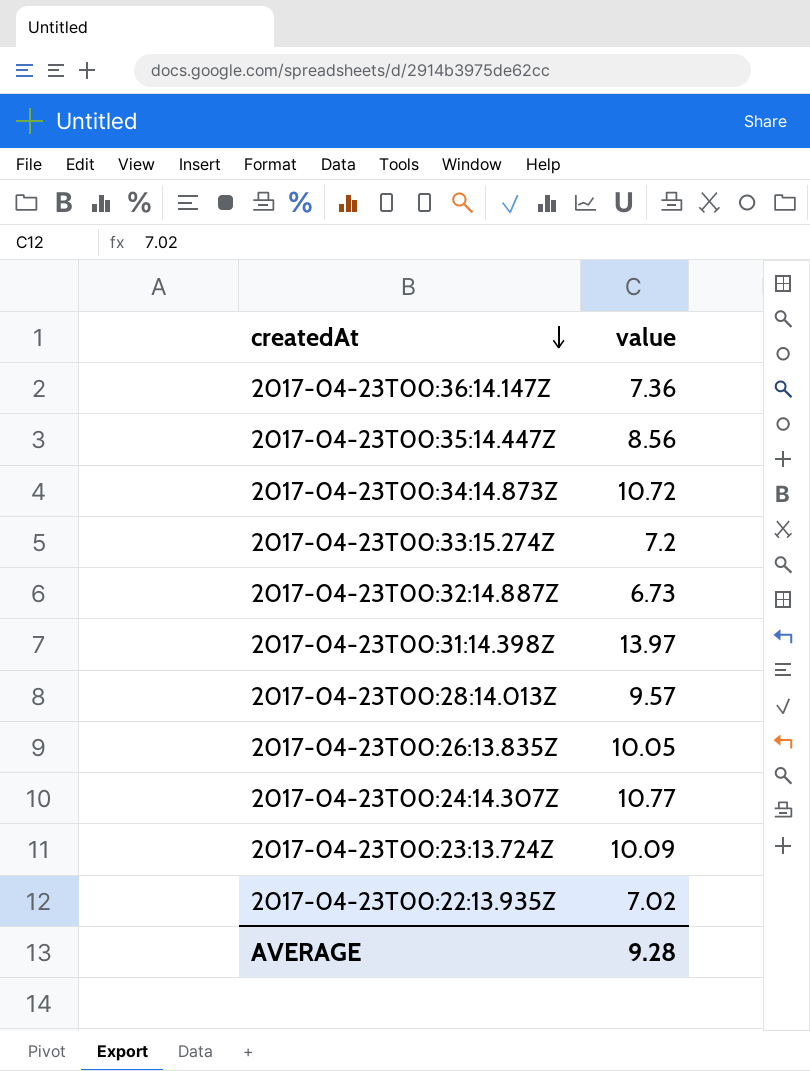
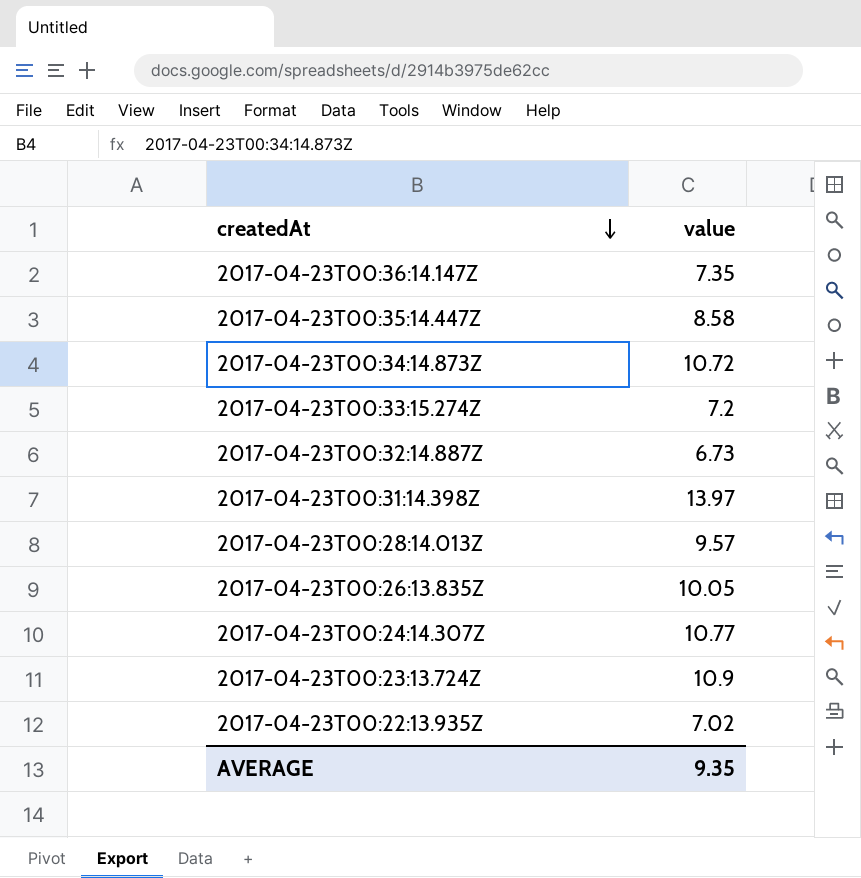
2017-04-23T00:36:14.147Z | value: 7.36 -> 7.35
2017-04-23T00:35:14.447Z | value: 8.56 -> 8.58
2017-04-23T00:23:13.724Z | value: 10.09 -> 10.9
AVERAGE | value: 9.28 -> 9.35

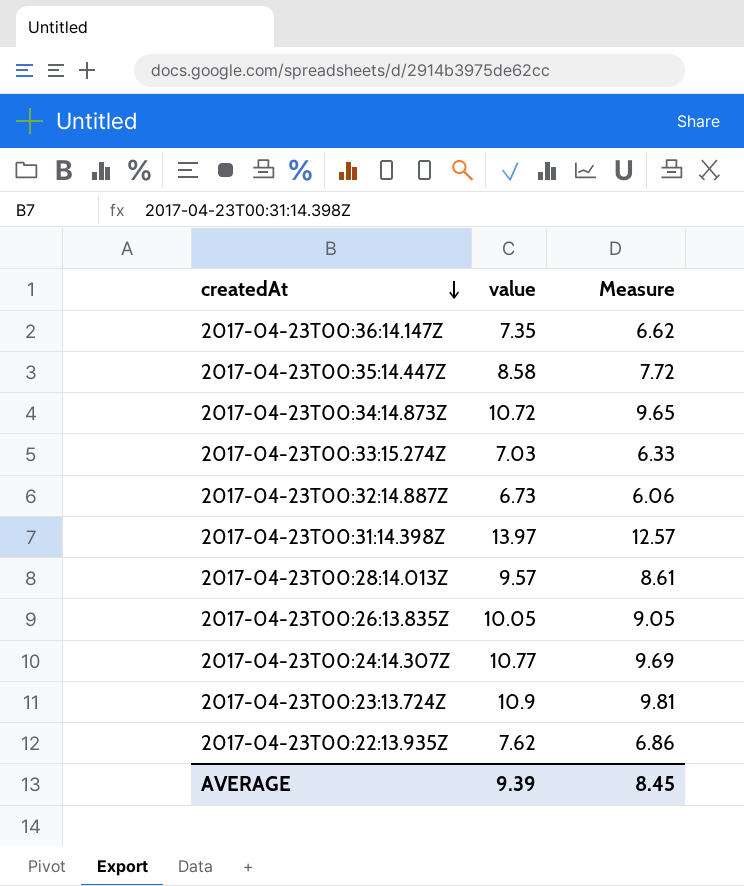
column Measure | formula: none -> [value] * 0.9
2017-04-23T00:33:15.274Z | value: 7.2 -> 7.03
2017-04-23T00:22:13.935Z | value: 7.02 -> 7.62
AVERAGE | value: 9.35 -> 9.39

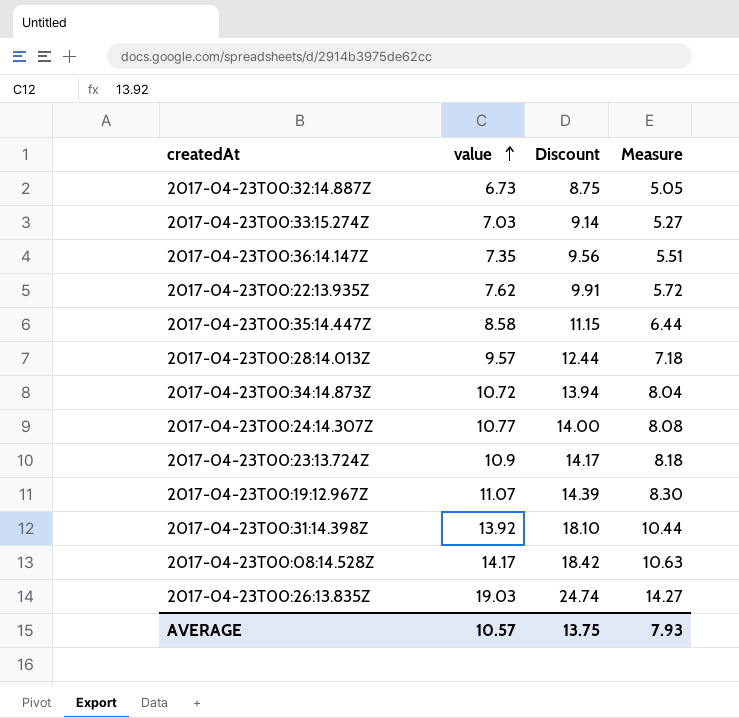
row order: createdAt descending -> value ascending
column Discount | formula: none -> [value] * 1.3
column Measure | formula: [value] * 0.9 -> [value] * 0.75
row 2017-04-23T00:19:12.967Z: none -> 11.07 | 14.39 | 8.30
2017-04-23T00:31:14.398Z | value: 13.97 -> 13.92
row 2017-04-23T00:08:14.528Z: none -> 14.17 | 18.42 | 10.63
2017-04-23T00:26:13.835Z | value: 10.05 -> 19.03
AVERAGE | value: 9.39 -> 10.57
AVERAGE | Measure: 8.45 -> 7.93

